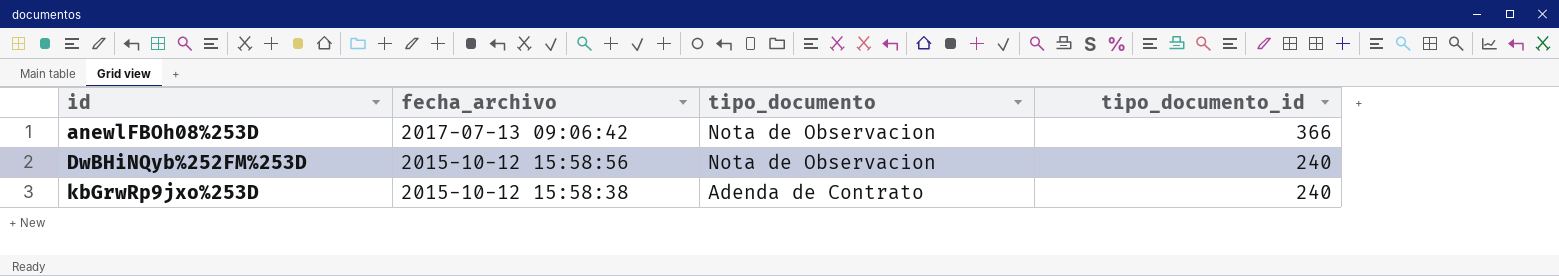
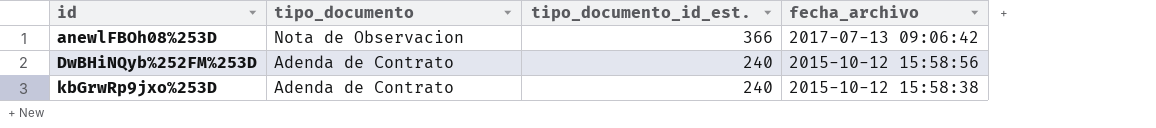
column name: tipo_documento_id -> tipo_documento_id_est.
column fecha_archivo | position: 2 -> 4
DwBHiNQyb%252FM%253D | tipo_documento: Nota de Observacion -> Adenda de Contrato

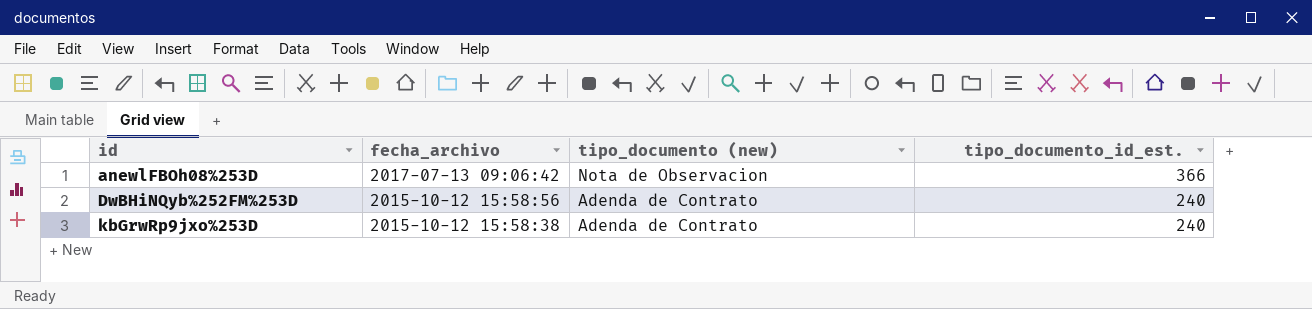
column fecha_archivo | position: 4 -> 2
column name: tipo_documento -> tipo_documento (new)

